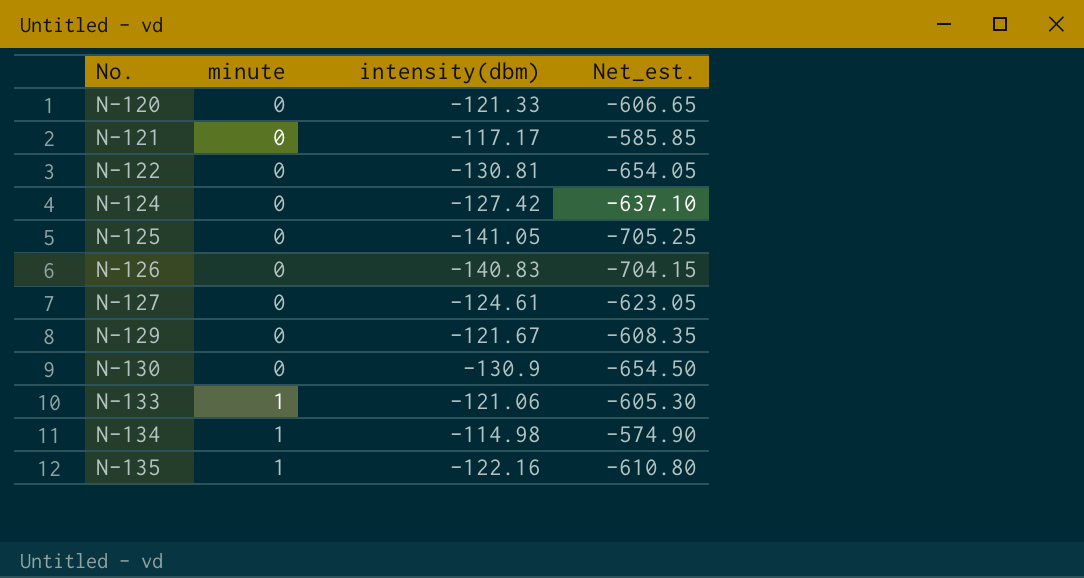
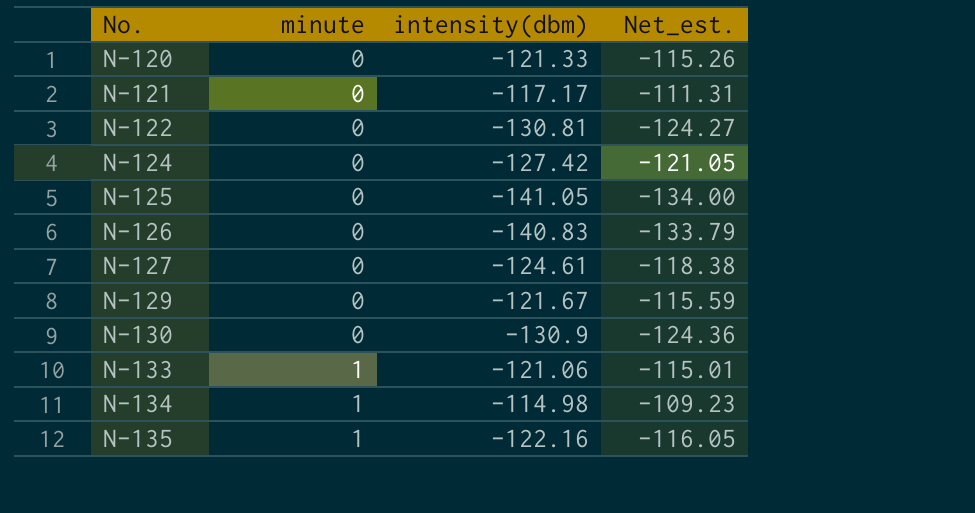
column Net_est. | formula: [intensity(dbm)] * 5 -> [intensity(dbm)] * 0.95

